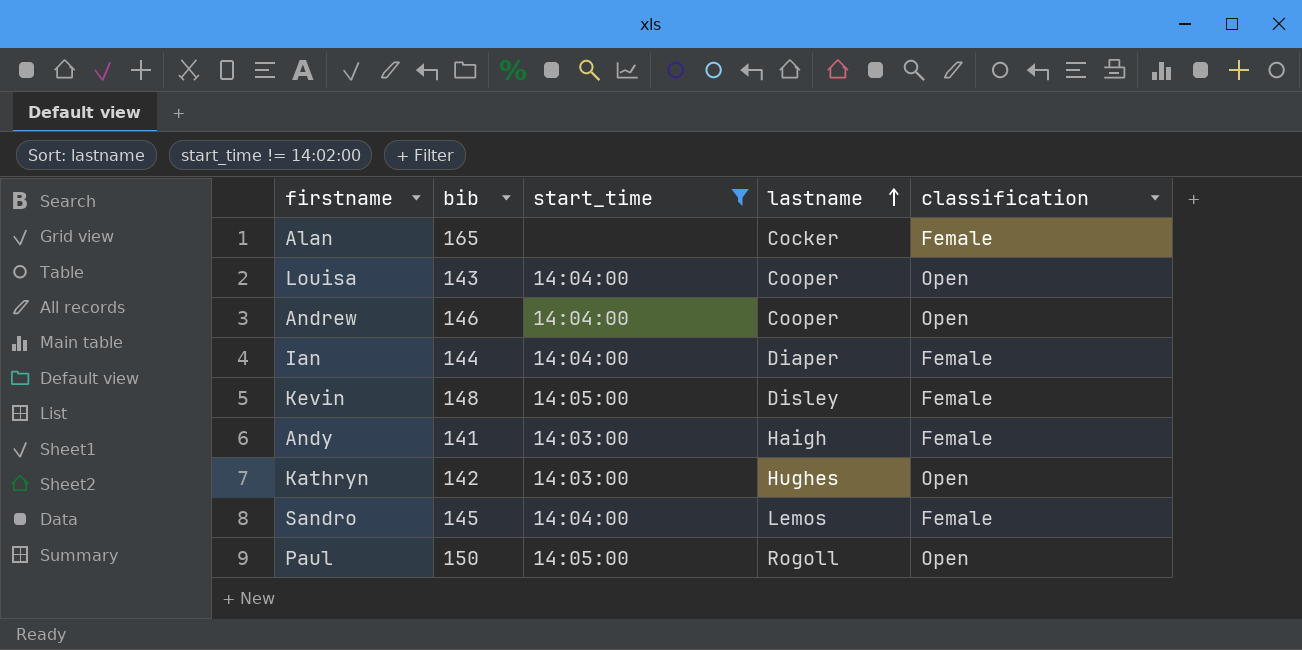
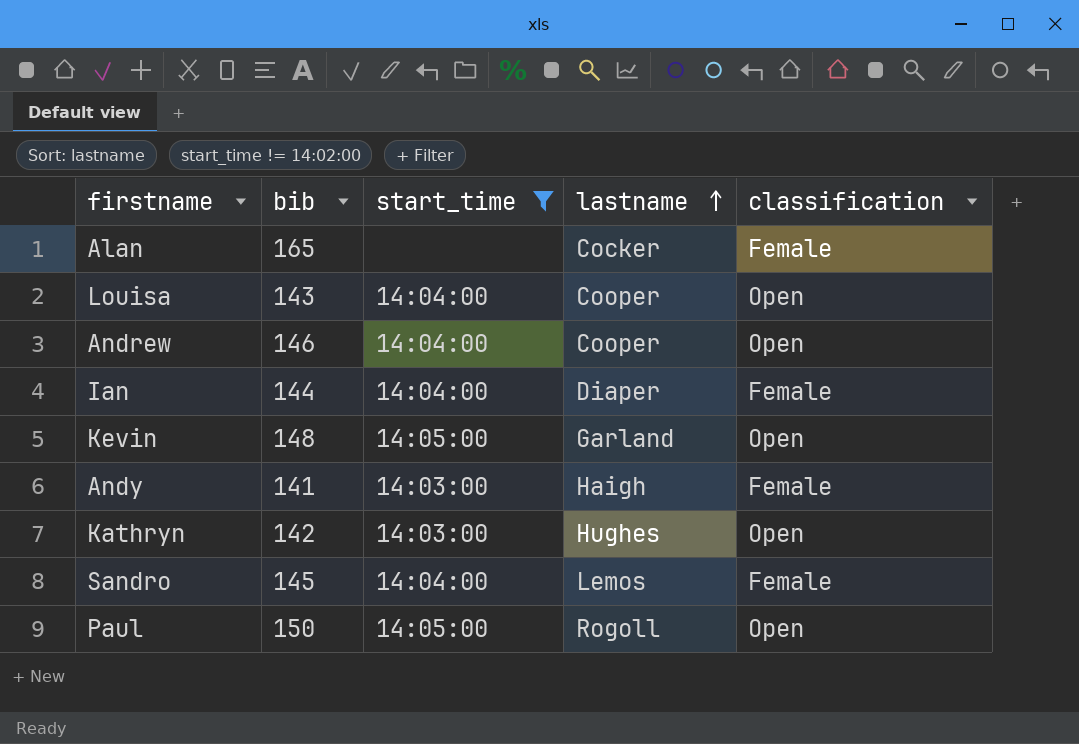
Kevin | lastname: Disley -> Garland
Kevin | classification: Female -> Open

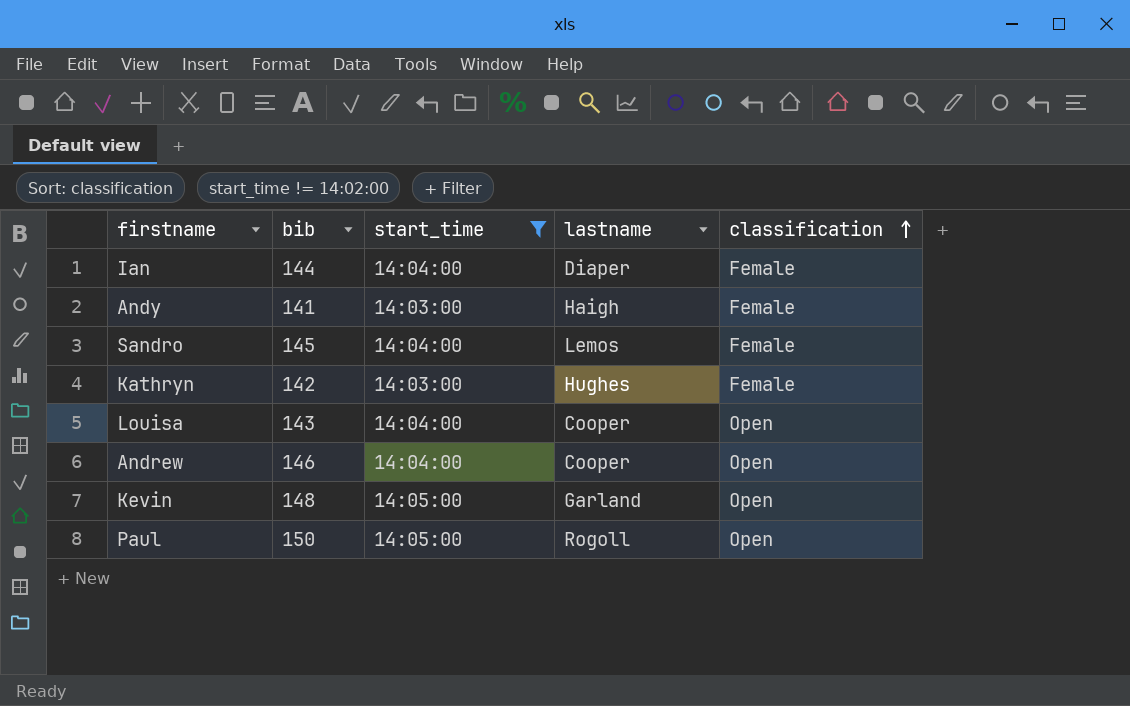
row order: lastname ascending -> classification ascending
row Alan: 165 | none | Cocker | Female -> none
Kathryn | classification: Open -> Female

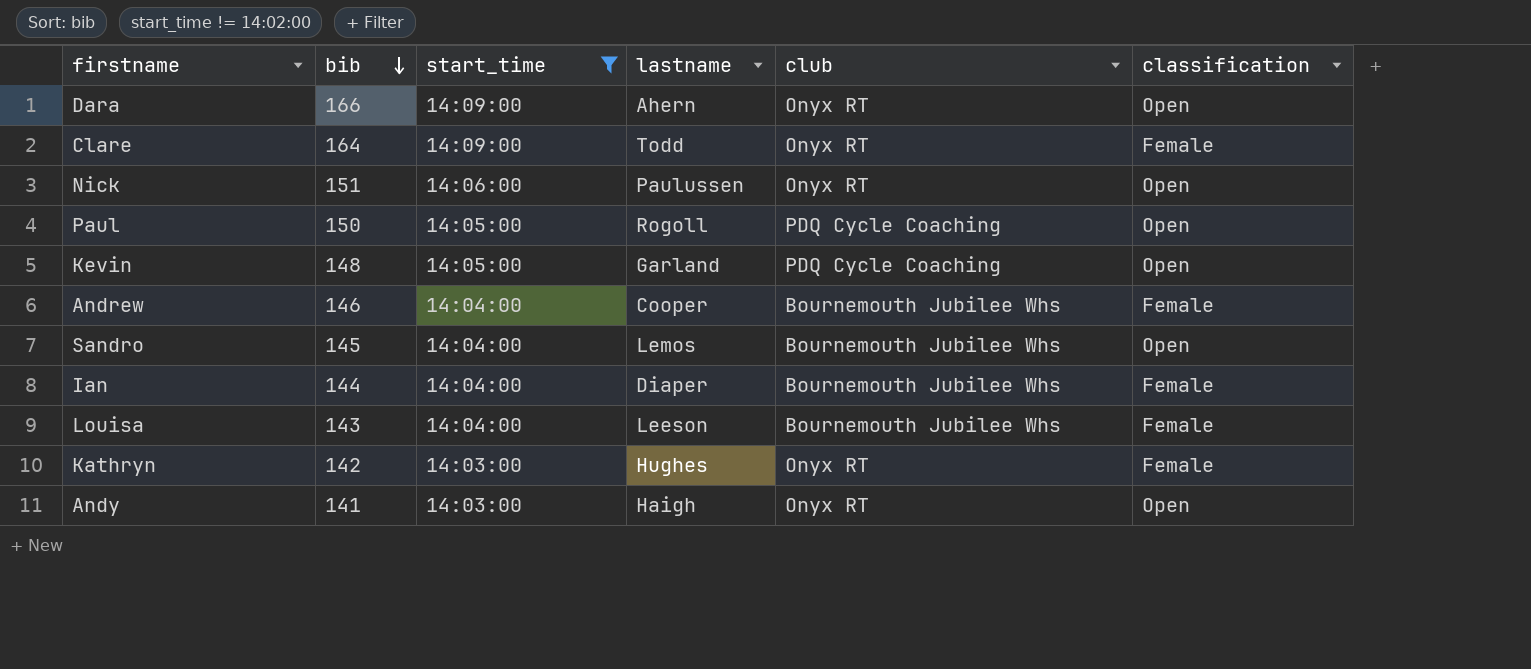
row order: classification ascending -> bib descending
column club | position: none -> 5
row Dara: none -> 166 | 14:09:00 | Ahern | Onyx RT | Open
row Clare: none -> 164 | 14:09:00 | Todd | Onyx RT | Female
row Nick: none -> 151 | 14:06:00 | Paulussen | Onyx RT | Open
Andrew | classification: Open -> Female
Sandro | classification: Female -> Open
Louisa | lastname: Cooper -> Leeson
Louisa | classification: Open -> Female
Andy | classification: Female -> Open

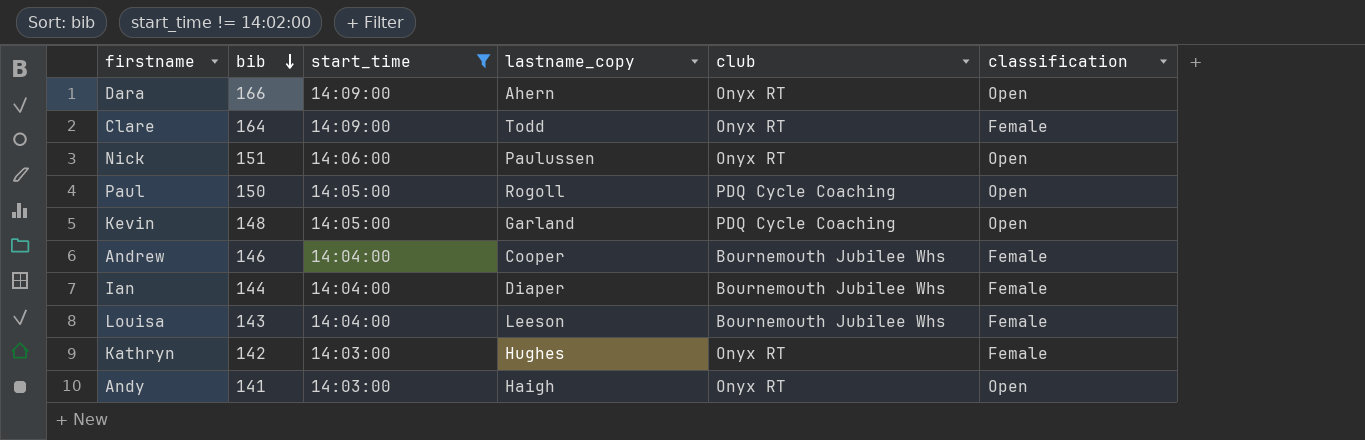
column name: lastname -> lastname_copy
row Sandro: 145 | 14:04:00 | Lemos | Bournemouth Jubilee Whs | Open -> none

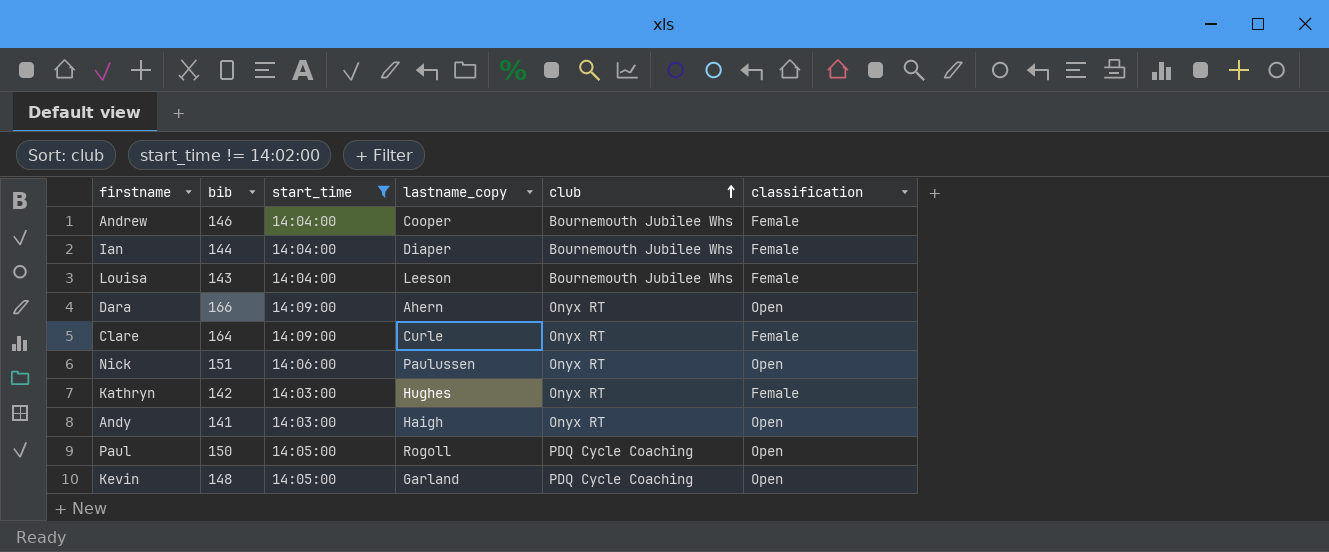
row order: bib descending -> club ascending
Clare | lastname_copy: Todd -> Curle

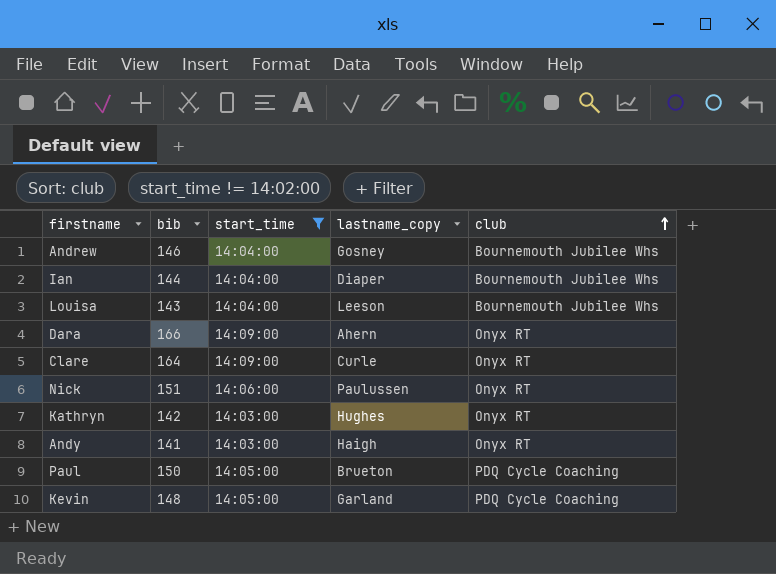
column classification | position: 6 -> none
Andrew | lastname_copy: Cooper -> Gosney
Paul | lastname_copy: Rogoll -> Brueton

